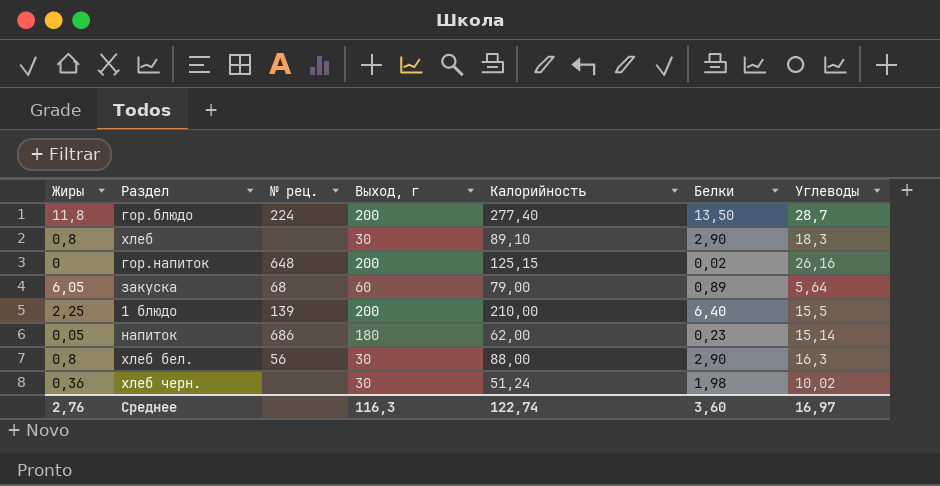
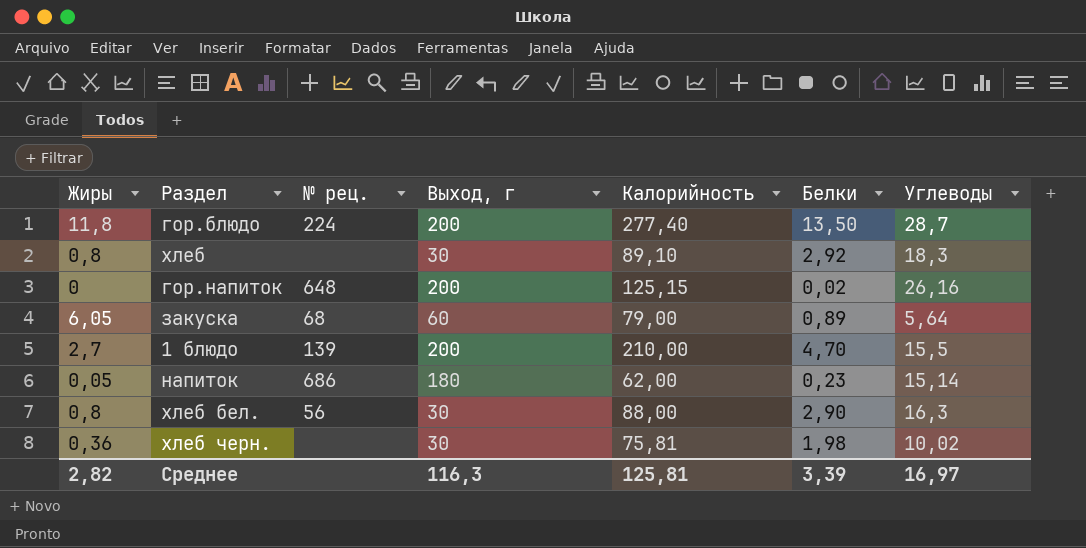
хлеб | Белки: 2,90 -> 2,92
1 блюдо | Жиры: 2,25 -> 2,7
1 блюдо | Белки: 6,40 -> 4,70
хлеб черн. | Калорийность: 51,24 -> 75,81
Среднее | Жиры: 2,76 -> 2,82
Среднее | Калорийность: 122,74 -> 125,81
Среднее | Белки: 3,60 -> 3,39

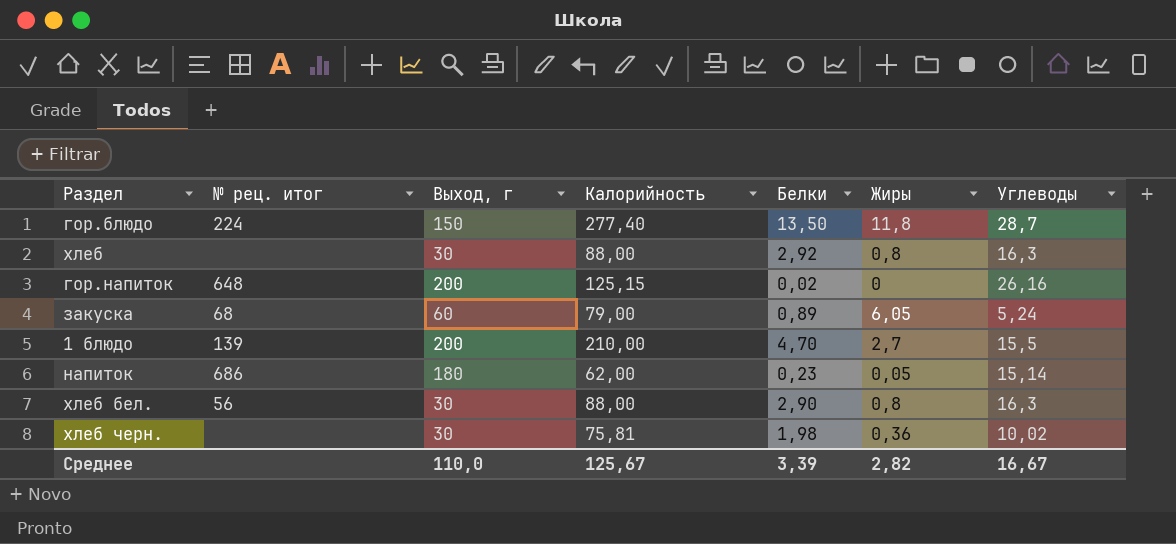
column name: № рец. -> № рец. итог
column Жиры | position: 1 -> 6
гор.блюдо | Выход, г: 200 -> 150
хлеб | Калорийность: 89,10 -> 88,00
хлеб | Углеводы: 18,3 -> 16,3
закуска | Углеводы: 5,64 -> 5,24
Среднее | Выход, г: 116,3 -> 110,0
Среднее | Калорийность: 125,81 -> 125,67
Среднее | Углеводы: 16,97 -> 16,67

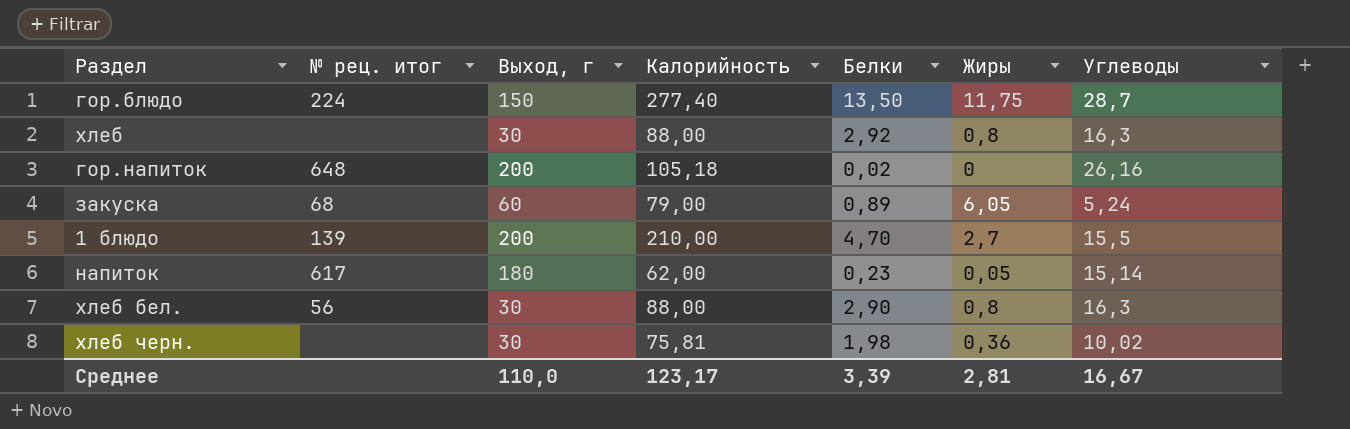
гор.блюдо | Жиры: 11,8 -> 11,75
гор.напиток | Калорийность: 125,15 -> 105,18
напиток | № рец. итог: 686 -> 617
Среднее | Калорийность: 125,67 -> 123,17
Среднее | Жиры: 2,82 -> 2,81

